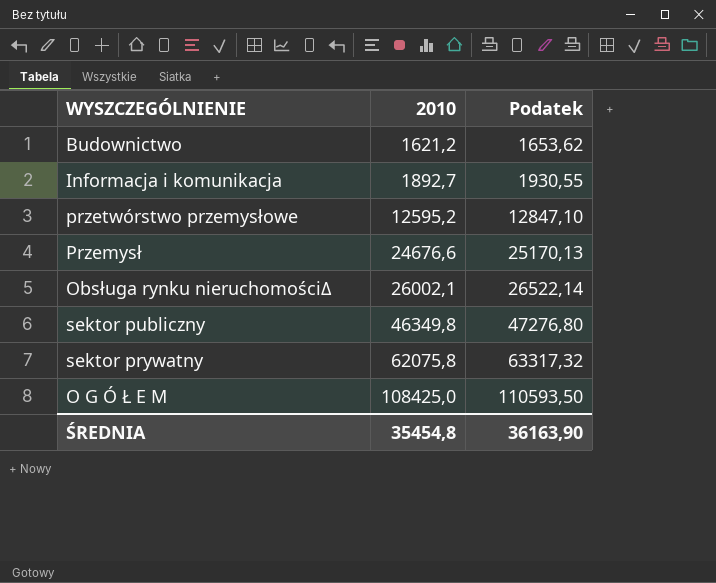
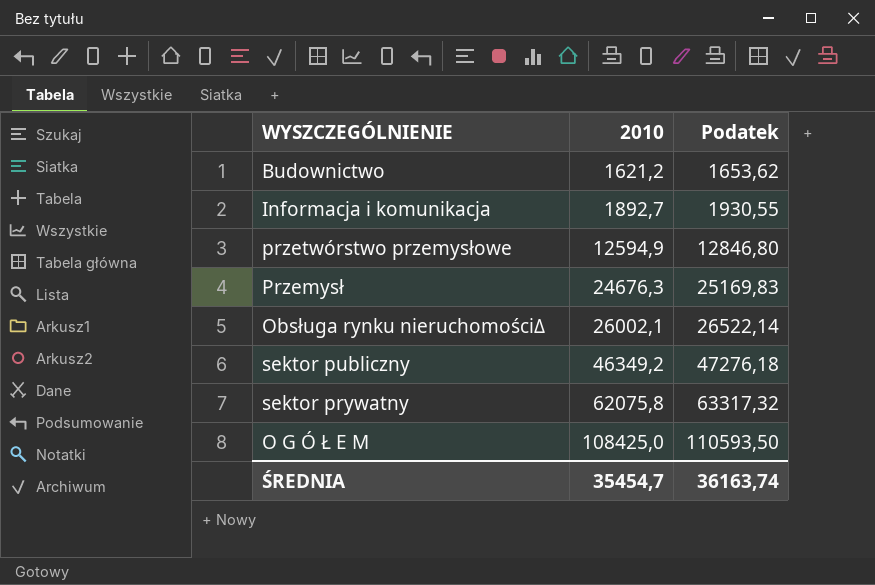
przetwórstwo przemysłowe | 2010: 12595,2 -> 12594,9
przetwórstwo przemysłowe | Podatek: 12847,10 -> 12846,80
Przemysł | 2010: 24676,6 -> 24676,3
Przemysł | Podatek: 25170,13 -> 25169,83
sektor publiczny | 2010: 46349,8 -> 46349,2
sektor publiczny | Podatek: 47276,80 -> 47276,18
ŚREDNIA | 2010: 35454,8 -> 35454,7
ŚREDNIA | Podatek: 36163,90 -> 36163,74

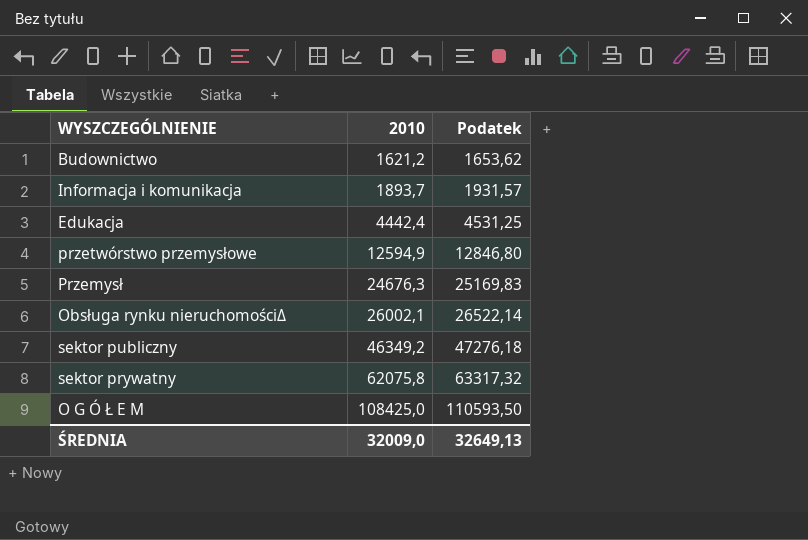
Informacja i komunikacja | 2010: 1892,7 -> 1893,7
Informacja i komunikacja | Podatek: 1930,55 -> 1931,57
row Edukacja: none -> 4442,4 | 4531,25
ŚREDNIA | 2010: 35454,7 -> 32009,0
ŚREDNIA | Podatek: 36163,74 -> 32649,13

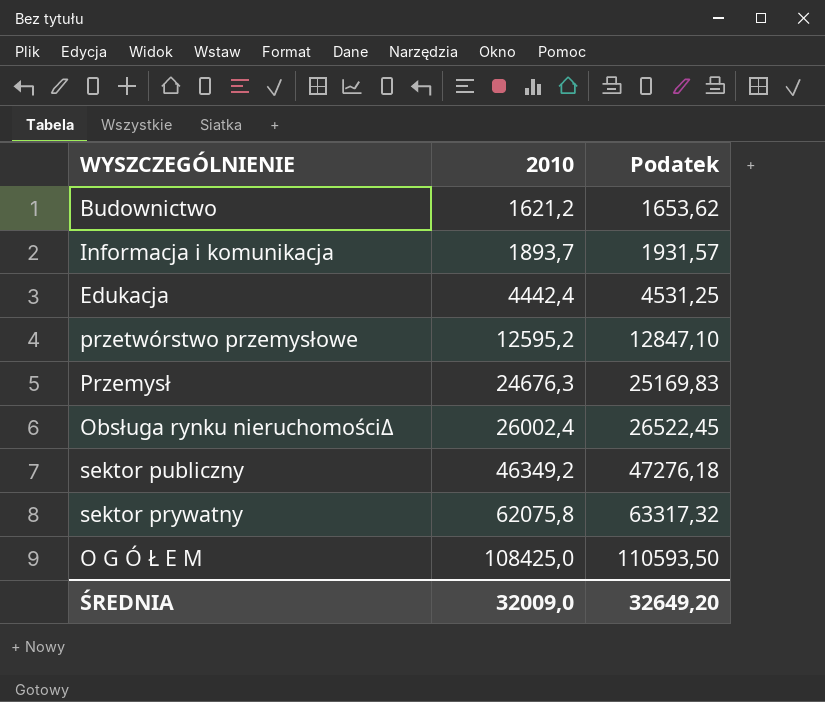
przetwórstwo przemysłowe | 2010: 12594,9 -> 12595,2
przetwórstwo przemysłowe | Podatek: 12846,80 -> 12847,10
Obsługa rynku nieruchomościΔ | 2010: 26002,1 -> 26002,4
Obsługa rynku nieruchomościΔ | Podatek: 26522,14 -> 26522,45
ŚREDNIA | Podatek: 32649,13 -> 32649,20

